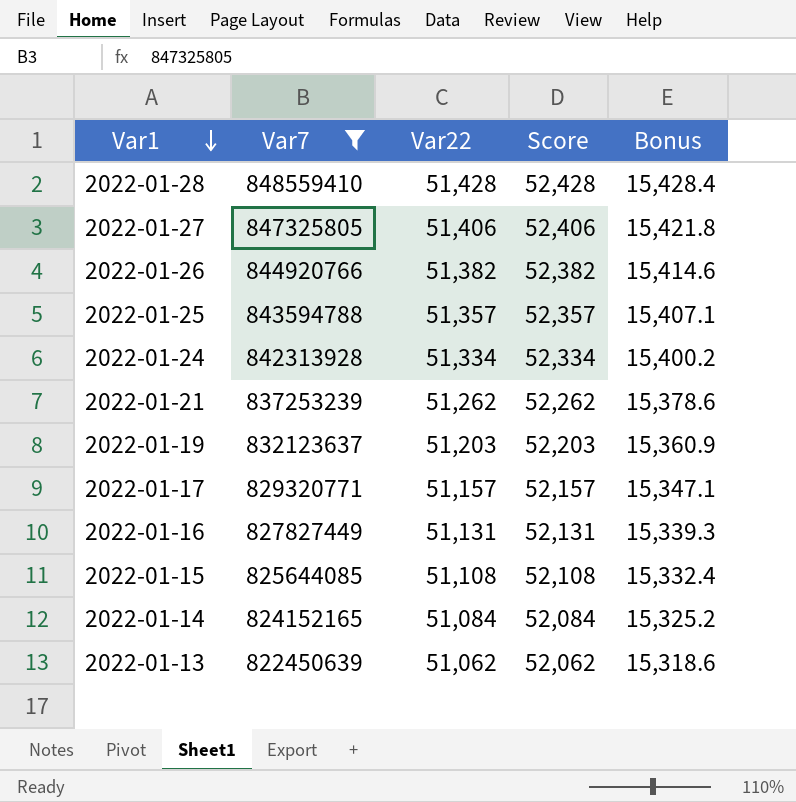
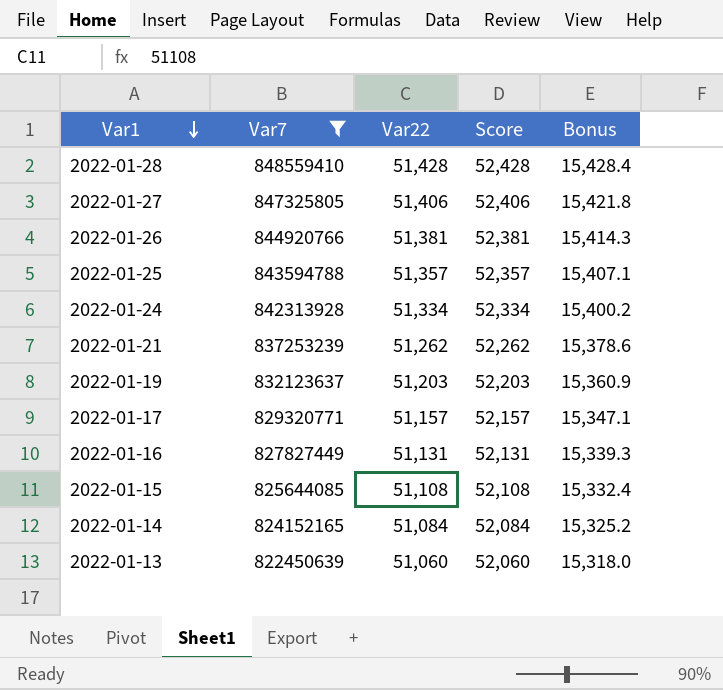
2022-01-26 | Var22: 51,382 -> 51,381
2022-01-26 | Score: 52,382 -> 52,381
2022-01-26 | Bonus: 15,414.6 -> 15,414.3
2022-01-13 | Var22: 51,062 -> 51,060
2022-01-13 | Score: 52,062 -> 52,060
2022-01-13 | Bonus: 15,318.6 -> 15,318.0

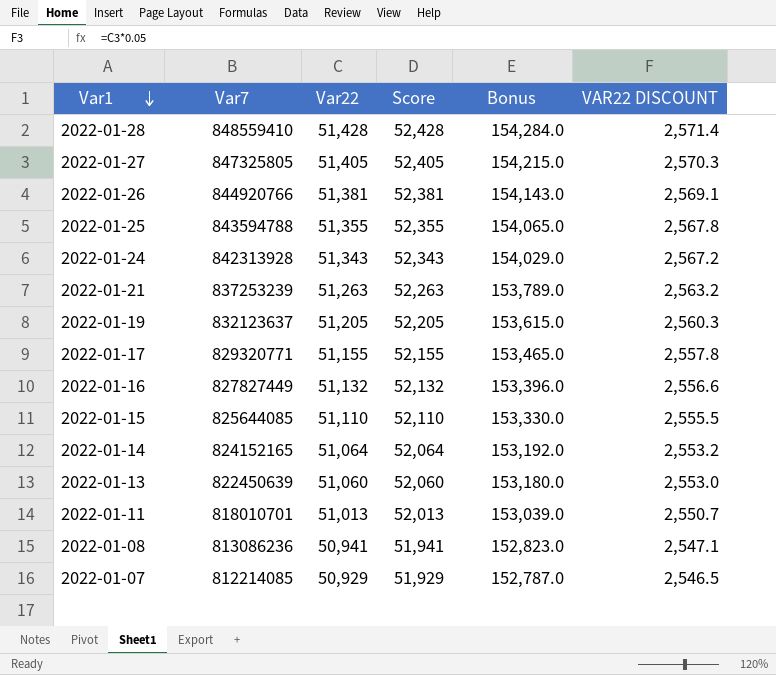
filter: Var7 >= 822450639 -> none
column Bonus | formula: [Var22] * 0.3 -> [Var22] * 3
column VAR22 DISCOUNT | formula: none -> [Var22] * 0.05
2022-01-27 | Var22: 51,406 -> 51,405
2022-01-27 | Score: 52,406 -> 52,405
2022-01-25 | Var22: 51,357 -> 51,355
2022-01-25 | Score: 52,357 -> 52,355
2022-01-24 | Var22: 51,334 -> 51,343
2022-01-24 | Score: 52,334 -> 52,343
2022-01-21 | Var22: 51,262 -> 51,263
2022-01-21 | Score: 52,262 -> 52,263
2022-01-19 | Var22: 51,203 -> 51,205
2022-01-19 | Score: 52,203 -> 52,205
2022-01-17 | Var22: 51,157 -> 51,155
2022-01-17 | Score: 52,157 -> 52,155
2022-01-16 | Var22: 51,131 -> 51,132
2022-01-16 | Score: 52,131 -> 52,132
2022-01-15 | Var22: 51,108 -> 51,110
2022-01-15 | Score: 52,108 -> 52,110
2022-01-14 | Var22: 51,084 -> 51,064
2022-01-14 | Score: 52,084 -> 52,064

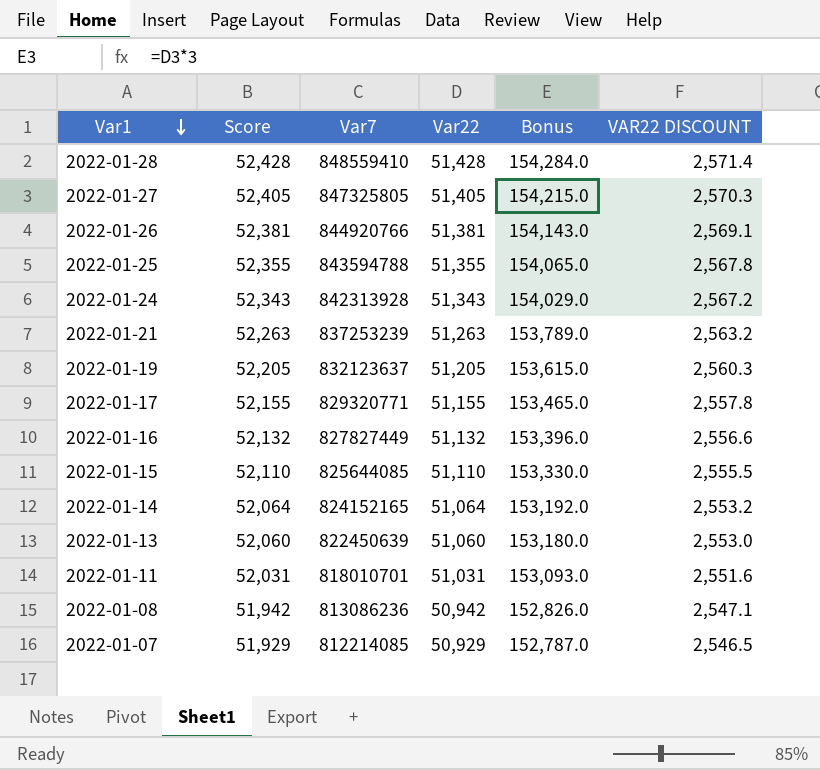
column Score | position: 4 -> 2
2022-01-11 | Score: 52,013 -> 52,031
2022-01-11 | Var22: 51,013 -> 51,031
2022-01-11 | Bonus: 153,039.0 -> 153,093.0
2022-01-11 | VAR22 DISCOUNT: 2,550.7 -> 2,551.6
2022-01-08 | Score: 51,941 -> 51,942
2022-01-08 | Var22: 50,941 -> 50,942
2022-01-08 | Bonus: 152,823.0 -> 152,826.0

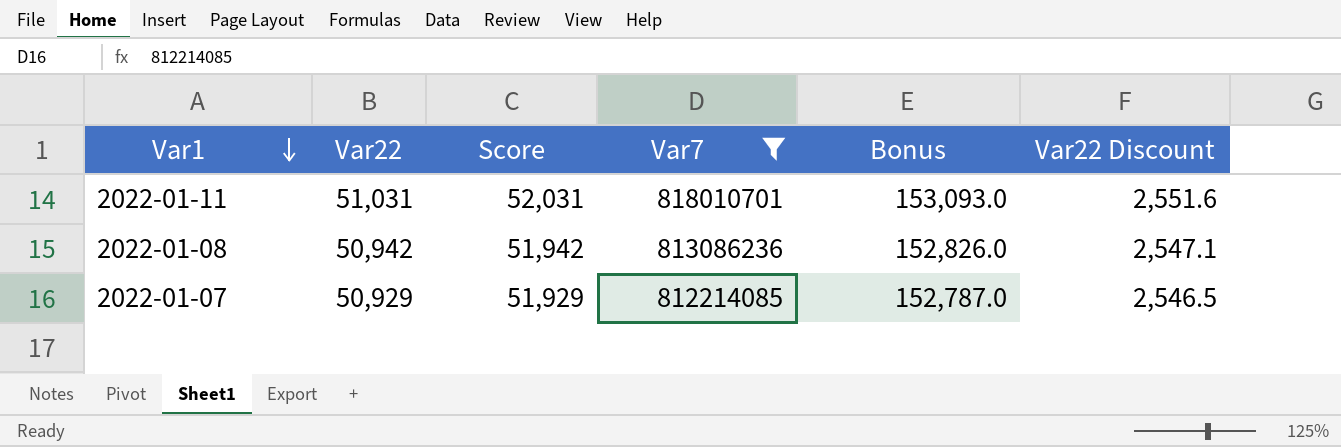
filter: none -> Var7 <= 818010701
column Var22 | position: 4 -> 2
column name: VAR22 DISCOUNT -> Var22 Discount

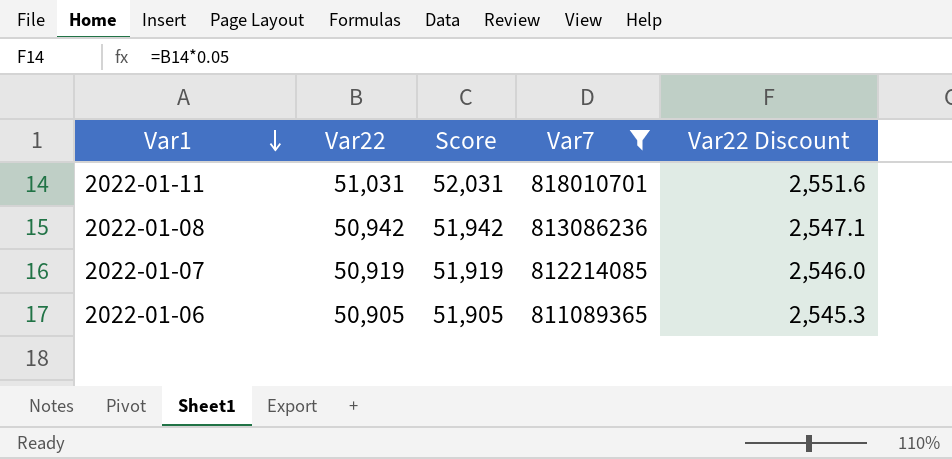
column Bonus | formula: [Var22] * 3 -> none
2022-01-07 | Var22: 50,929 -> 50,919
2022-01-07 | Score: 51,929 -> 51,919
2022-01-07 | Var22 Discount: 2,546.5 -> 2,546.0
row 2022-01-06: none -> 50,905 | 51,905 | 811089365 | 2,545.3

